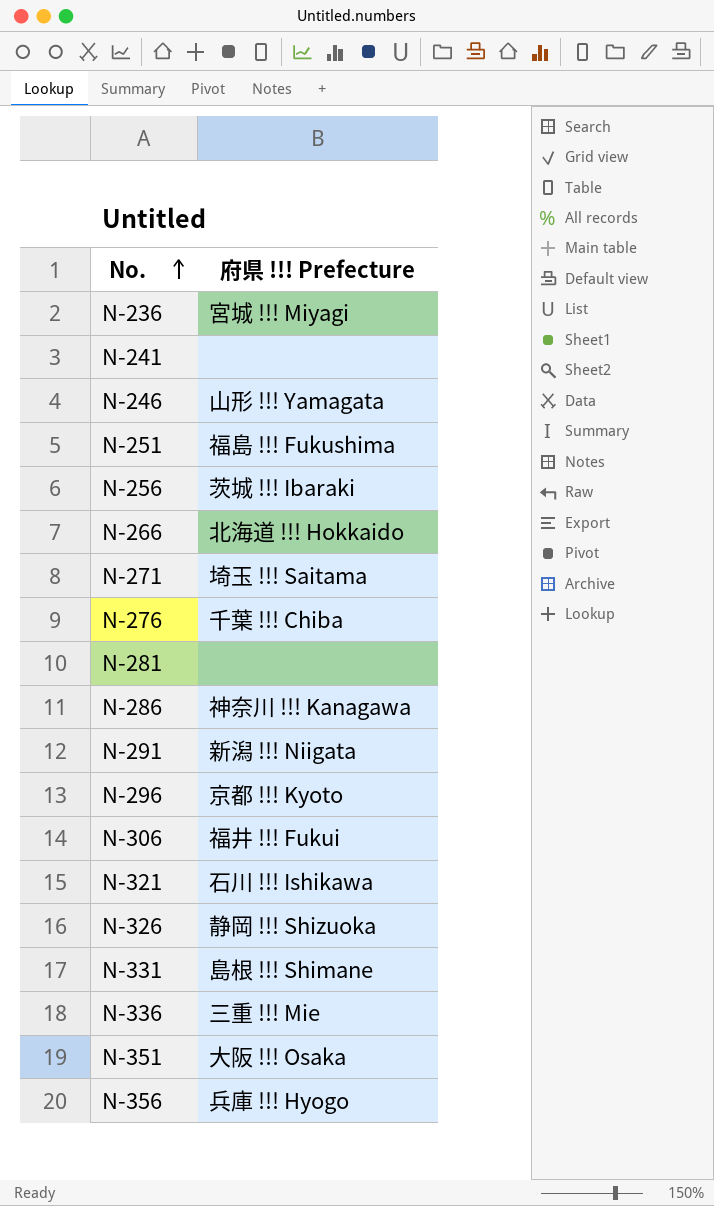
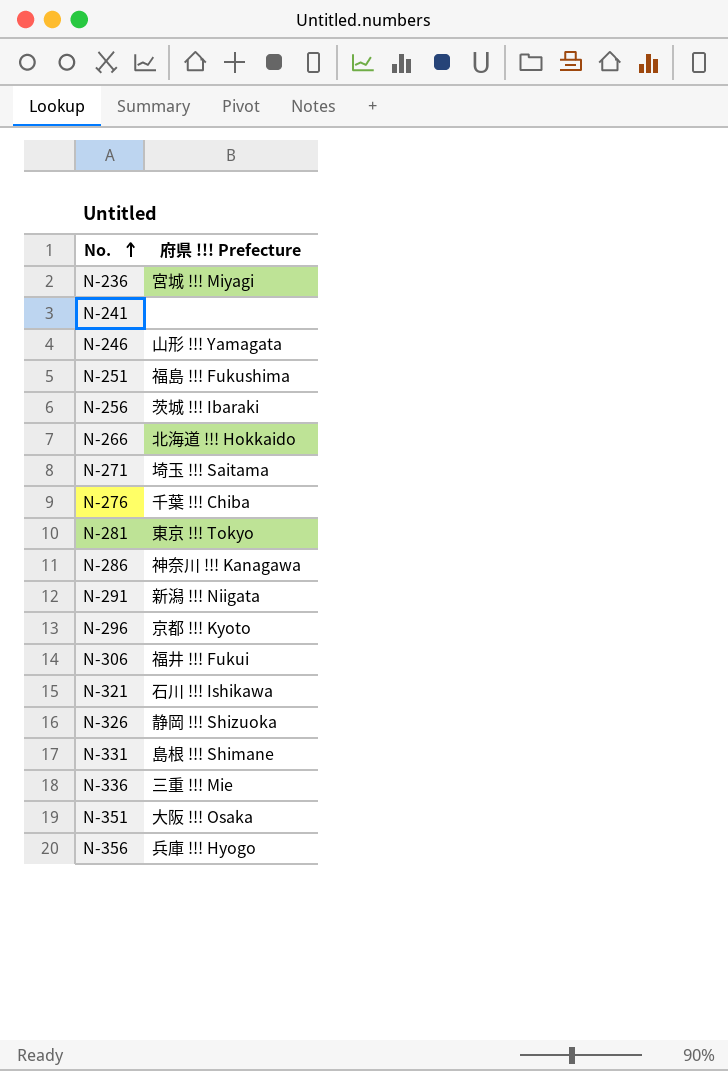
N-281 | 府県 !!! Prefecture: none -> 東京 !!! Tokyo

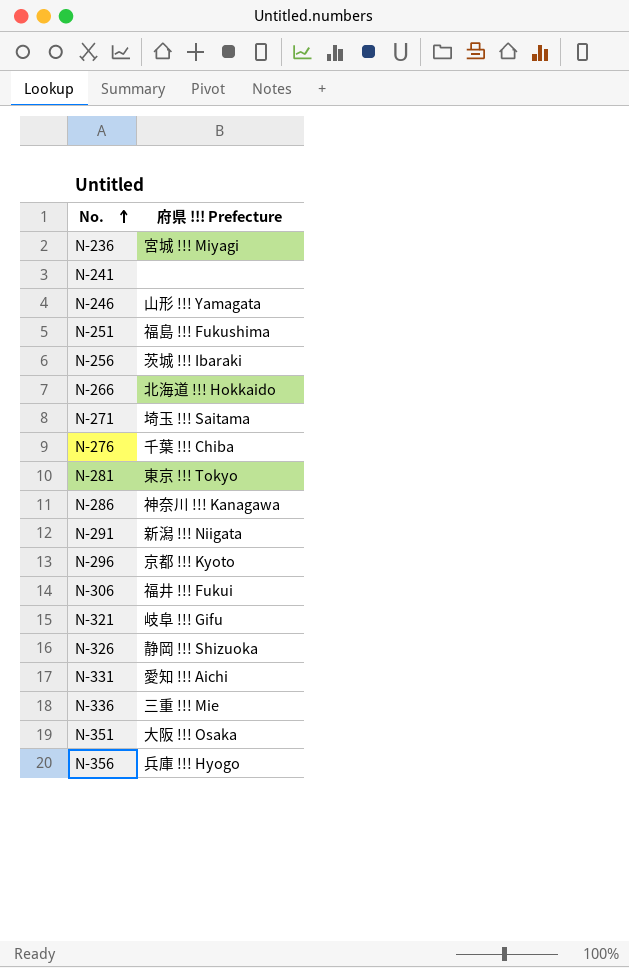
N-321 | 府県 !!! Prefecture: 石川 !!! Ishikawa -> 岐阜 !!! Gifu
N-331 | 府県 !!! Prefecture: 島根 !!! Shimane -> 愛知 !!! Aichi

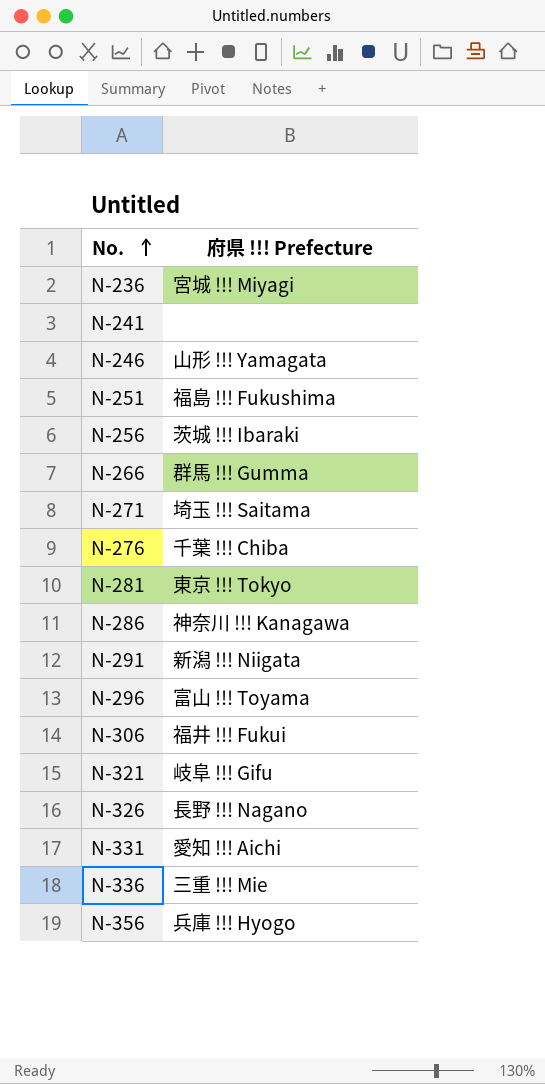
row N-351: 大阪 !!! Osaka -> none
N-266 | 府県 !!! Prefecture: 北海道 !!! Hokkaido -> 群馬 !!! Gumma
N-296 | 府県 !!! Prefecture: 京都 !!! Kyoto -> 富山 !!! Toyama
N-326 | 府県 !!! Prefecture: 静岡 !!! Shizuoka -> 長野 !!! Nagano

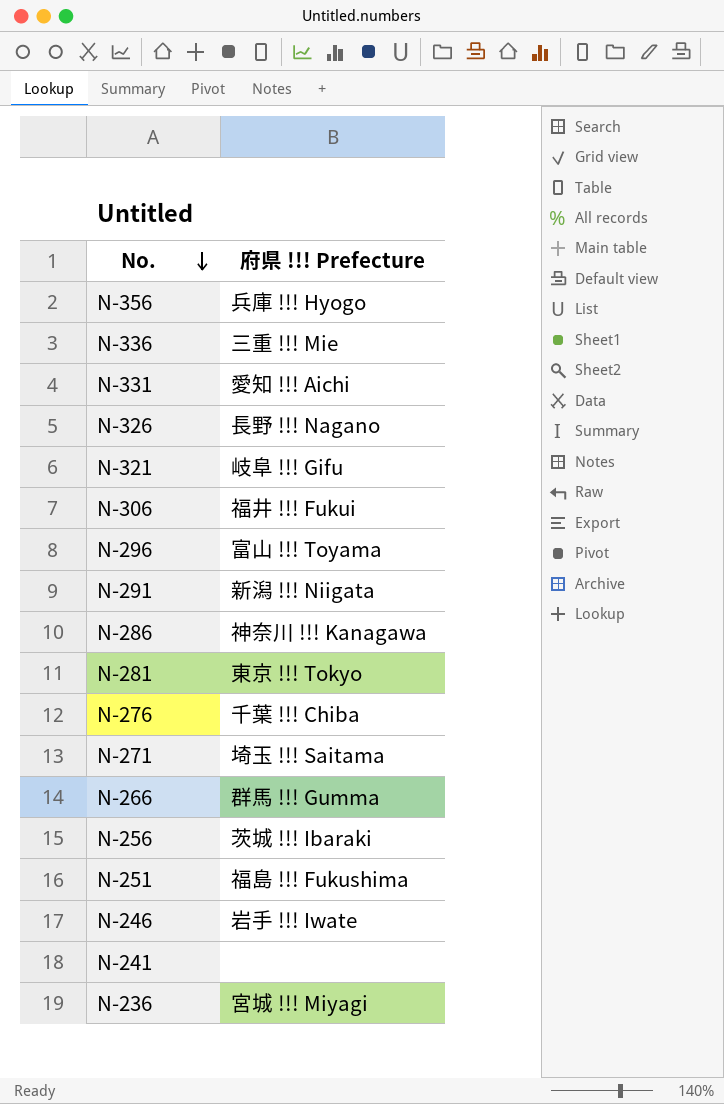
row order: No. ascending -> No. descending
N-246 | 府県 !!! Prefecture: 山形 !!! Yamagata -> 岩手 !!! Iwate

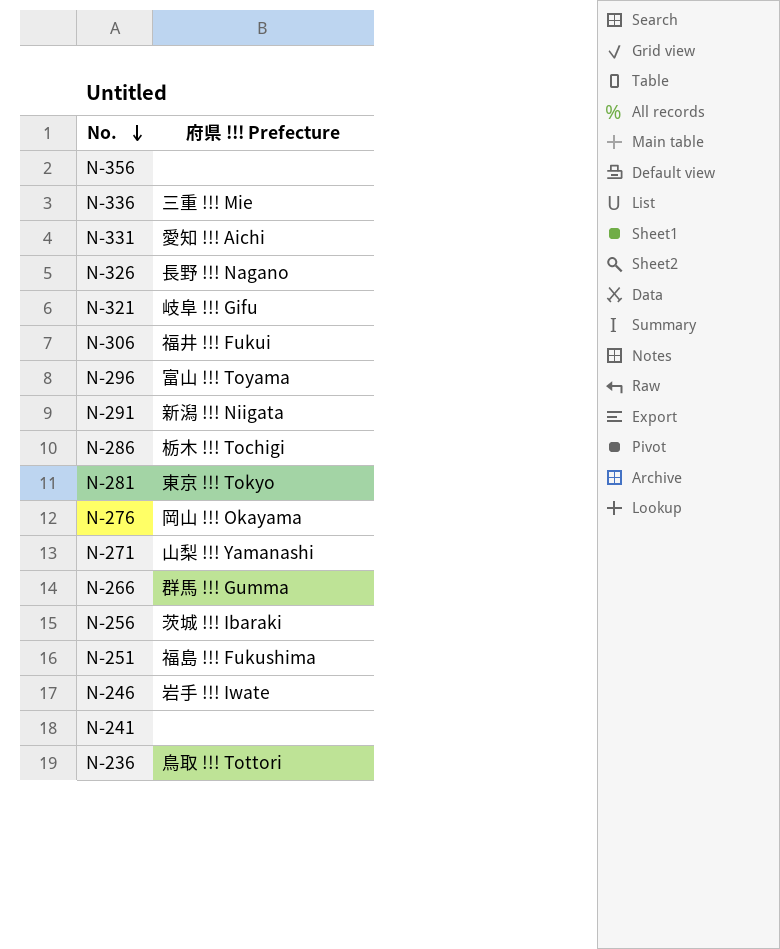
N-356 | 府県 !!! Prefecture: 兵庫 !!! Hyogo -> none
N-286 | 府県 !!! Prefecture: 神奈川 !!! Kanagawa -> 栃木 !!! Tochigi
N-276 | 府県 !!! Prefecture: 千葉 !!! Chiba -> 岡山 !!! Okayama
N-271 | 府県 !!! Prefecture: 埼玉 !!! Saitama -> 山梨 !!! Yamanashi
N-236 | 府県 !!! Prefecture: 宮城 !!! Miyagi -> 鳥取 !!! Tottori

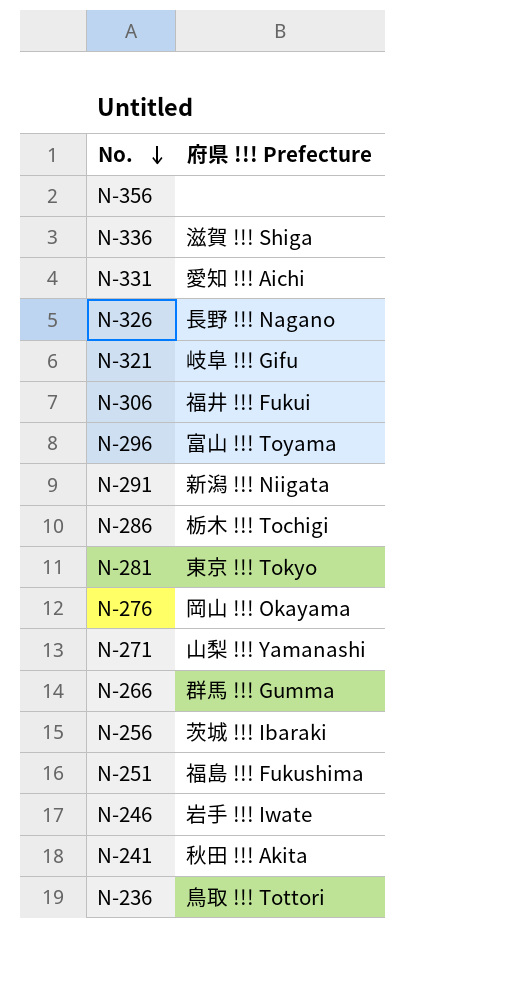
N-336 | 府県 !!! Prefecture: 三重 !!! Mie -> 滋賀 !!! Shiga
N-241 | 府県 !!! Prefecture: none -> 秋田 !!! Akita

